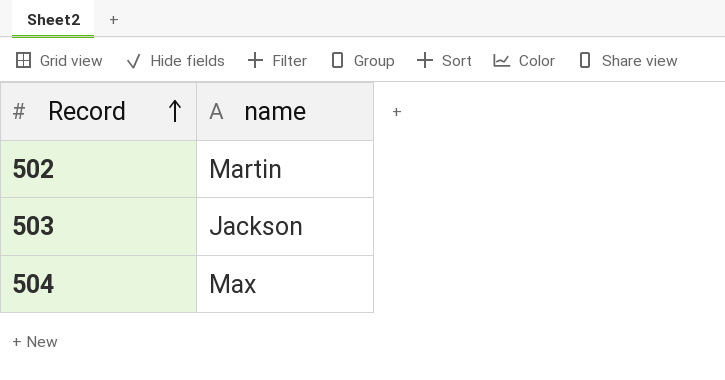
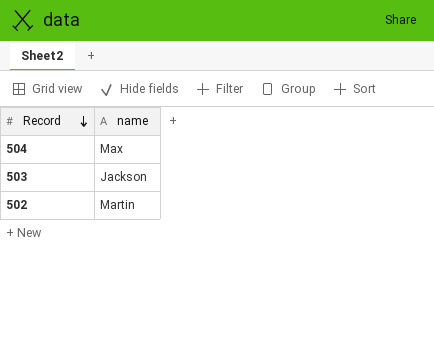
row order: Record ascending -> Record descending

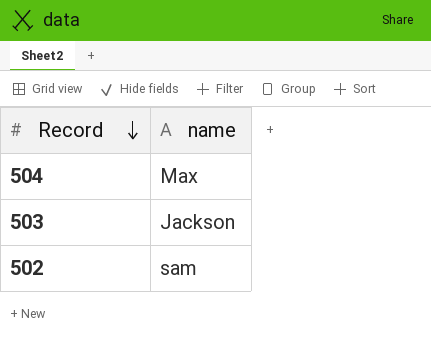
502 | name: Martin -> sam

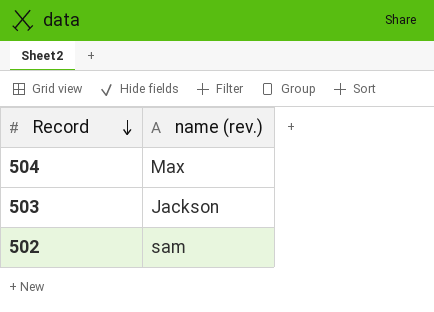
column name: name -> name (rev.)

